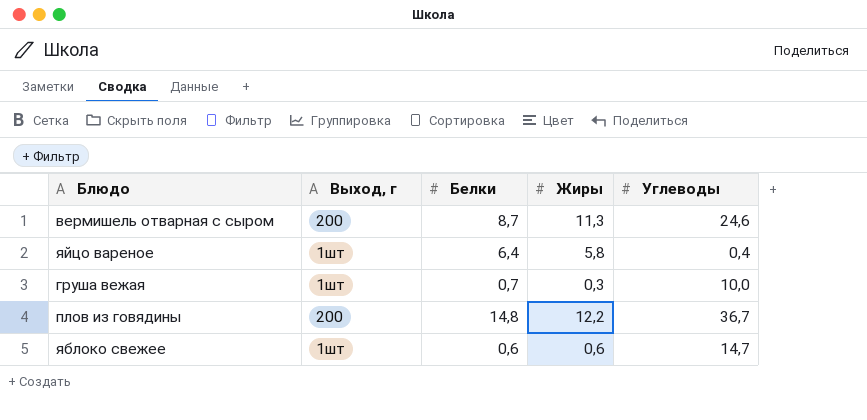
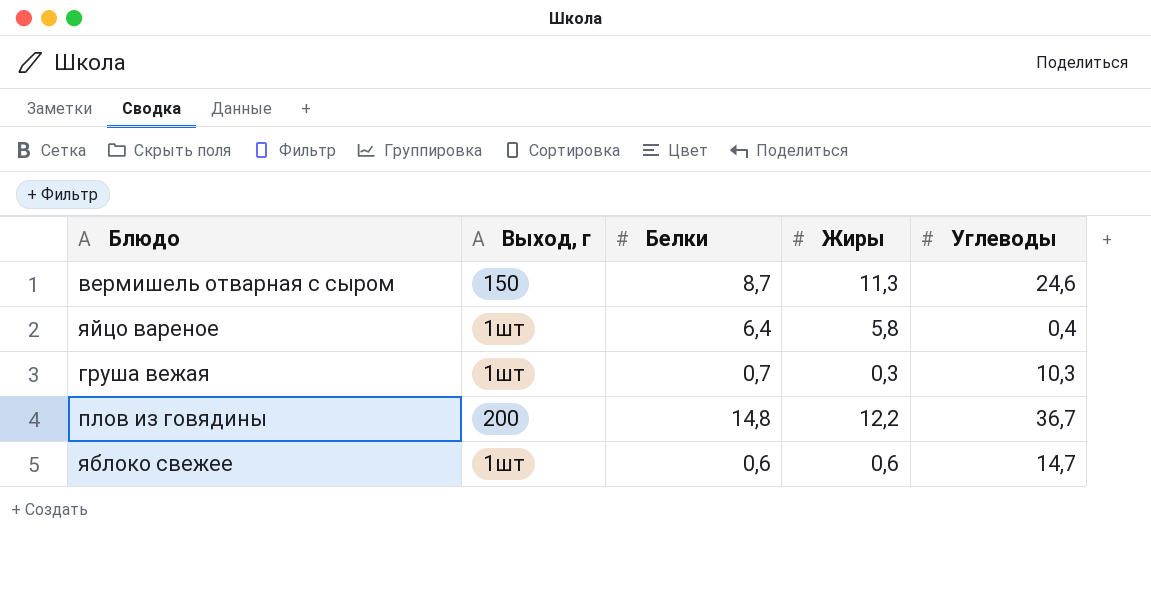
вермишель отварная с сыром | Выход, г: 200 -> 150
груша вежая | Углеводы: 10,0 -> 10,3

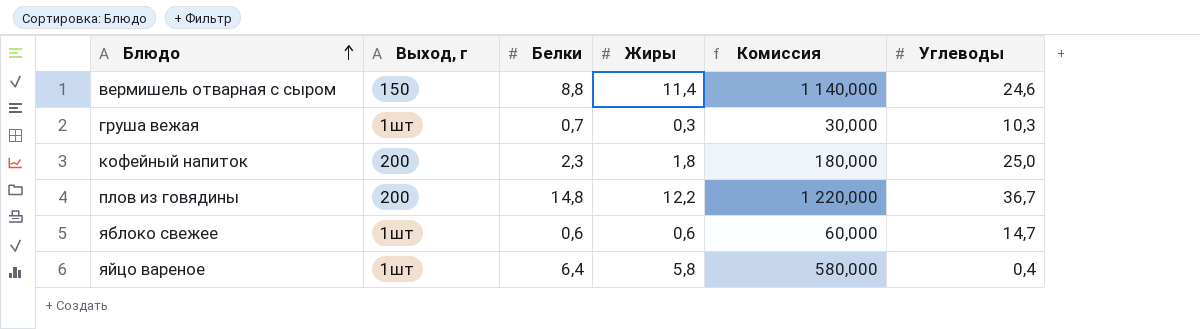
row order: none -> Блюдо ascending
column Комиссия | formula: none -> [Жиры] * 100
вермишель отварная с сыром | Белки: 8,7 -> 8,8
вермишель отварная с сыром | Жиры: 11,3 -> 11,4
row кофейный напиток: none -> 200 | 2,3 | 1,8 | 180,000 | 25,0

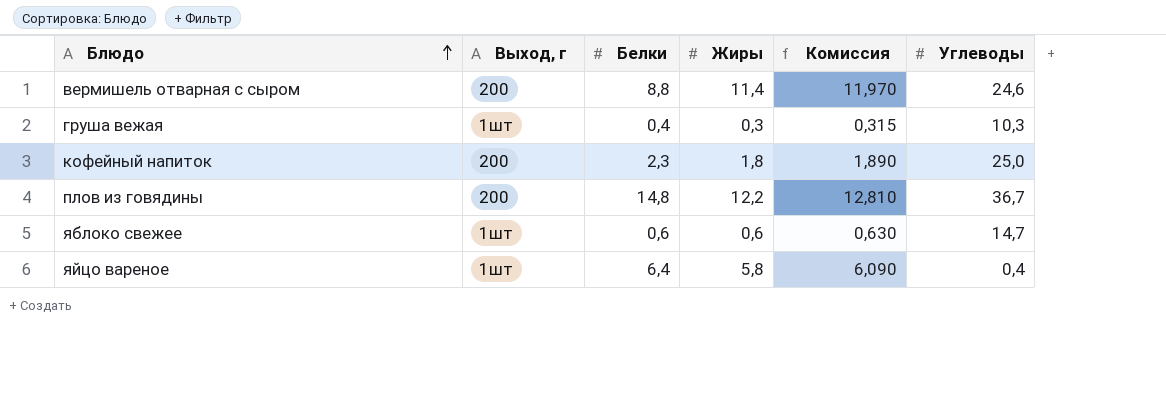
column Комиссия | formula: [Жиры] * 100 -> [Жиры] * 1,05
вермишель отварная с сыром | Выход, г: 150 -> 200
груша вежая | Белки: 0,7 -> 0,4

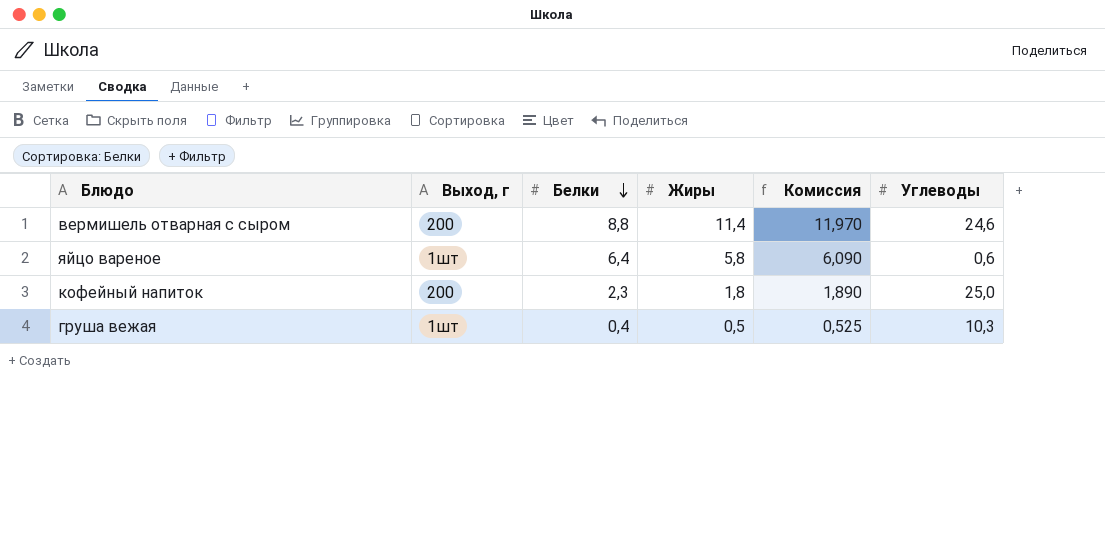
row order: Блюдо ascending -> Белки descending
row плов из говядины: 200 | 14,8 | 12,2 | 12,810 | 36,7 -> none
row яблоко свежее: 1шт | 0,6 | 0,6 | 0,630 | 14,7 -> none
яйцо вареное | Углеводы: 0,4 -> 0,6
груша вежая | Жиры: 0,3 -> 0,5
груша вежая | Комиссия: 0,315 -> 0,525

